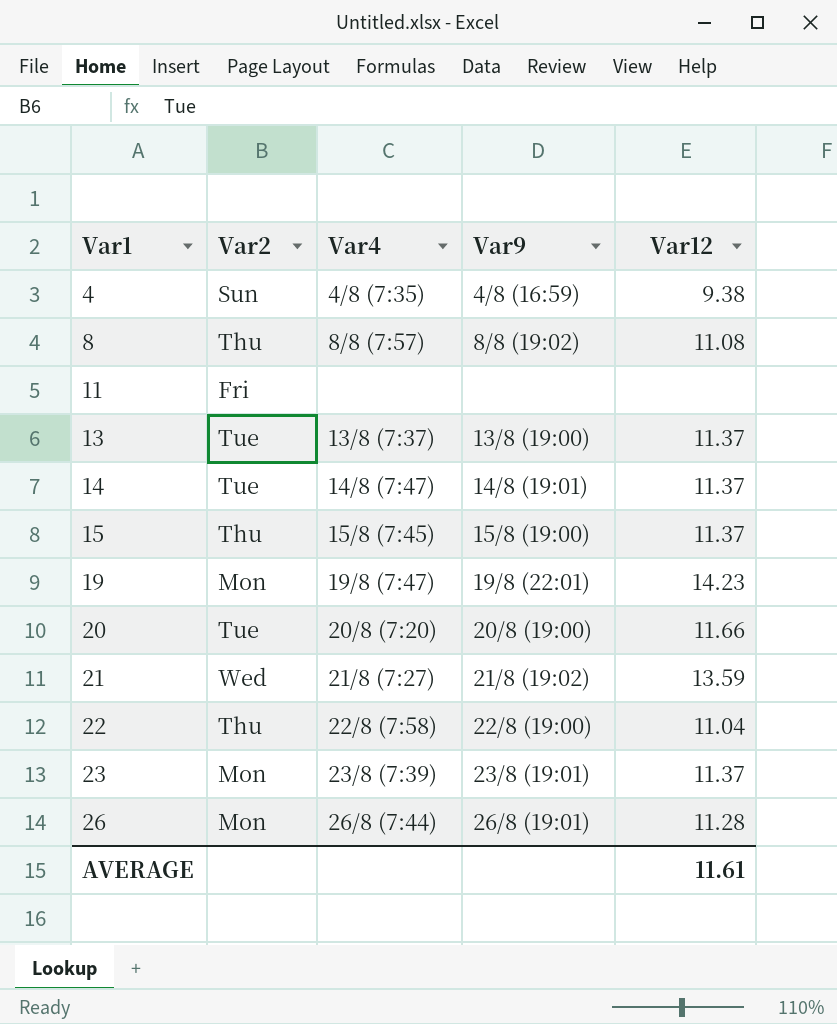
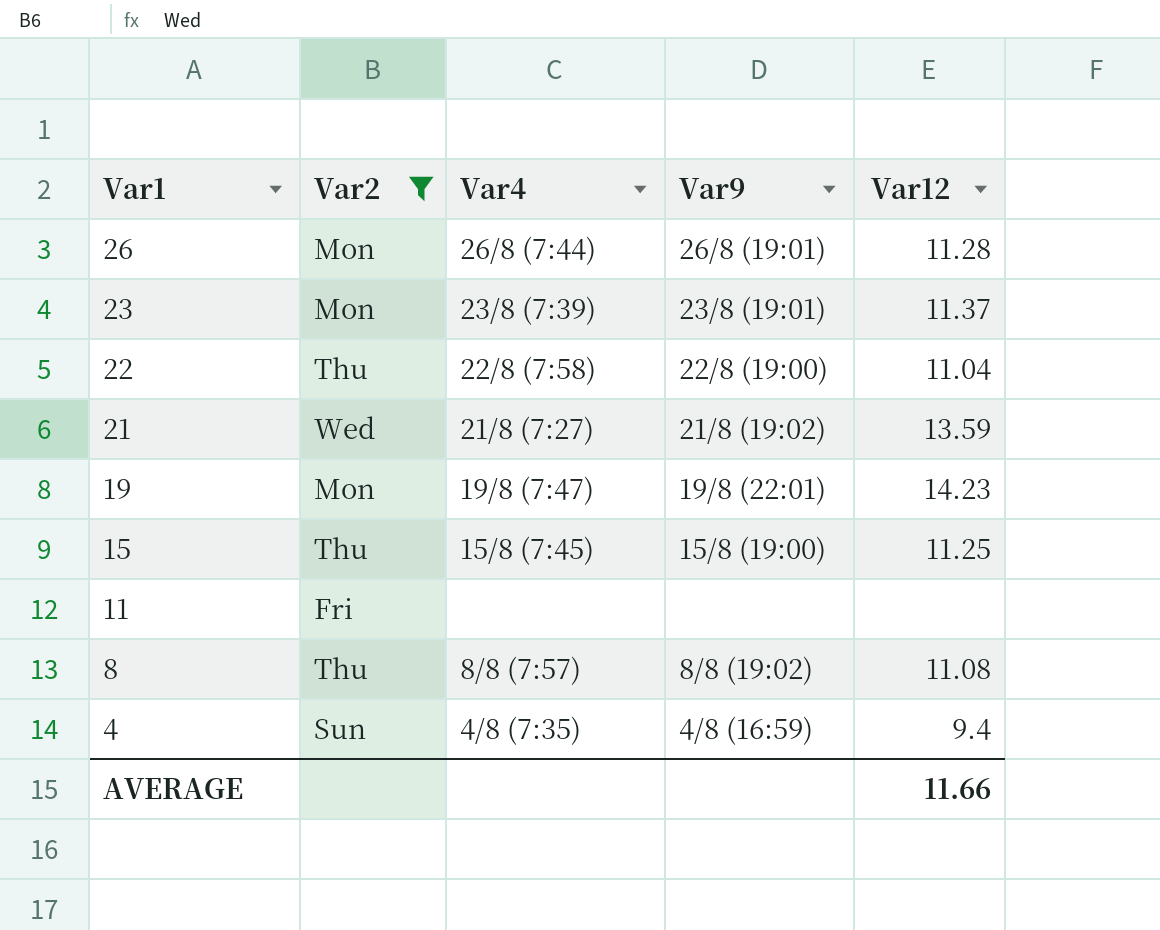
filter: none -> Var2 != Tue
row order: Var1 ascending -> Var1 descending
15 | Var12: 11.37 -> 11.25
4 | Var12: 9.38 -> 9.4
AVERAGE | Var12: 11.61 -> 11.66

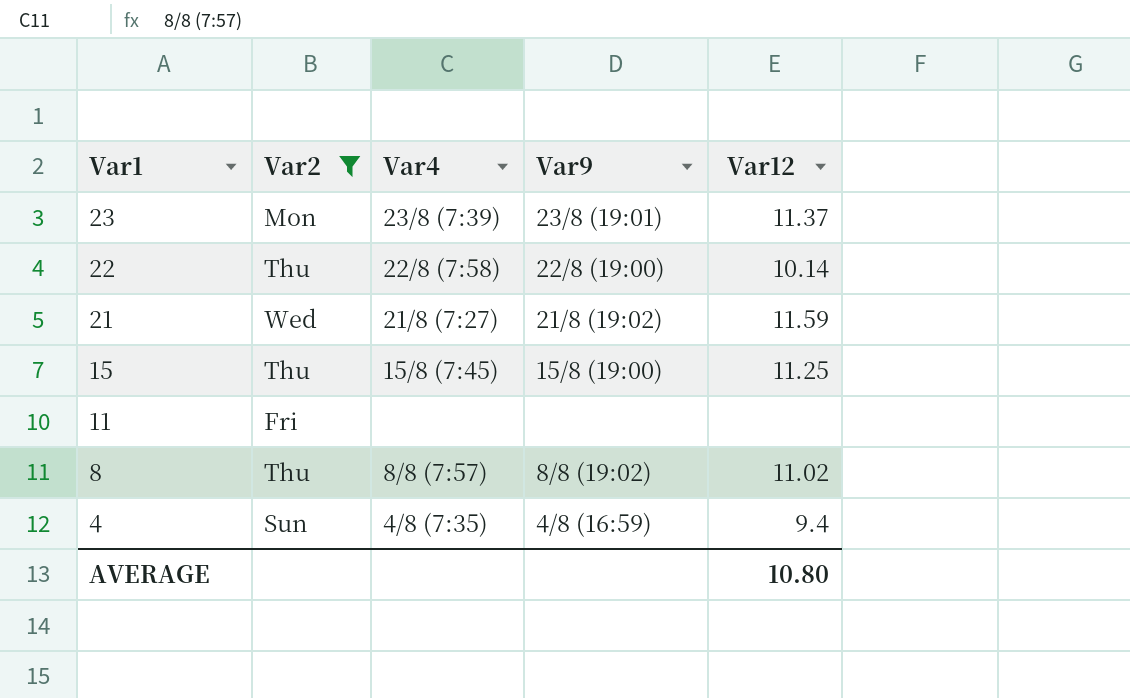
row 26: Mon | 26/8 (7:44) | 26/8 (19:01) | 11.28 -> none
row 19: Mon | 19/8 (7:47) | 19/8 (22:01) | 14.23 -> none
22 | Var12: 11.04 -> 10.14
21 | Var12: 13.59 -> 11.59
8 | Var12: 11.08 -> 11.02
AVERAGE | Var12: 11.66 -> 10.80

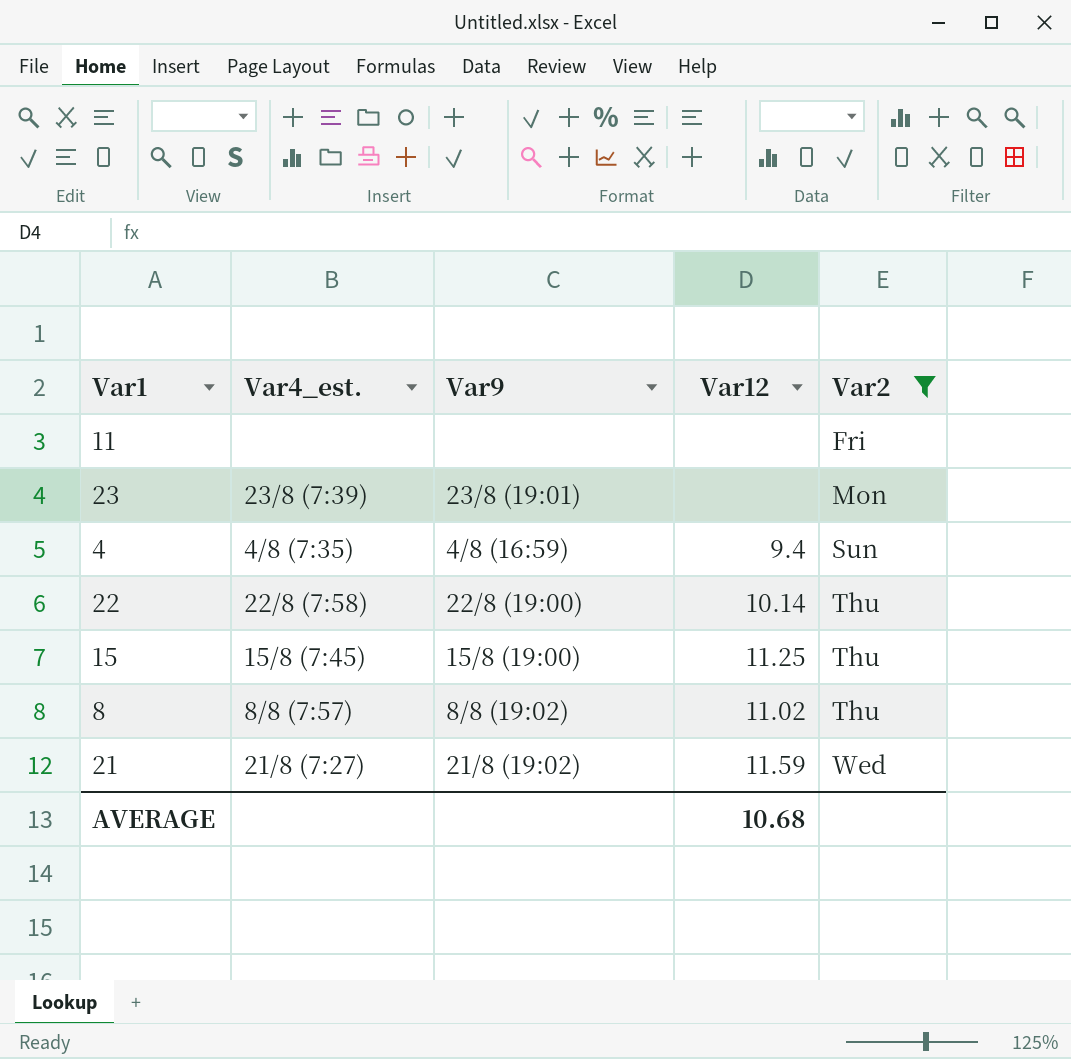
row order: Var1 descending -> Var2 ascending
column name: Var4 -> Var4_est.
column Var2 | position: 2 -> 5
23 | Var12: 11.37 -> none
AVERAGE | Var12: 10.80 -> 10.68

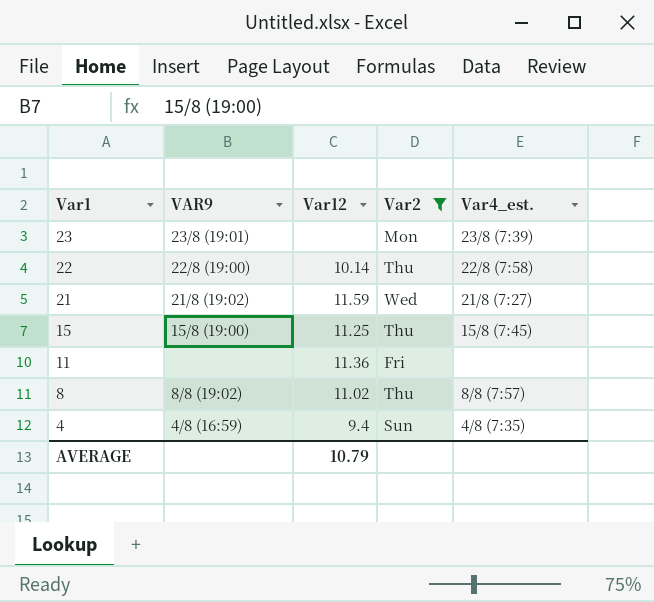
row order: Var2 ascending -> Var1 descending
column name: Var9 -> VAR9
column Var4_est. | position: 2 -> 5
11 | Var12: none -> 11.36
AVERAGE | Var12: 10.68 -> 10.79

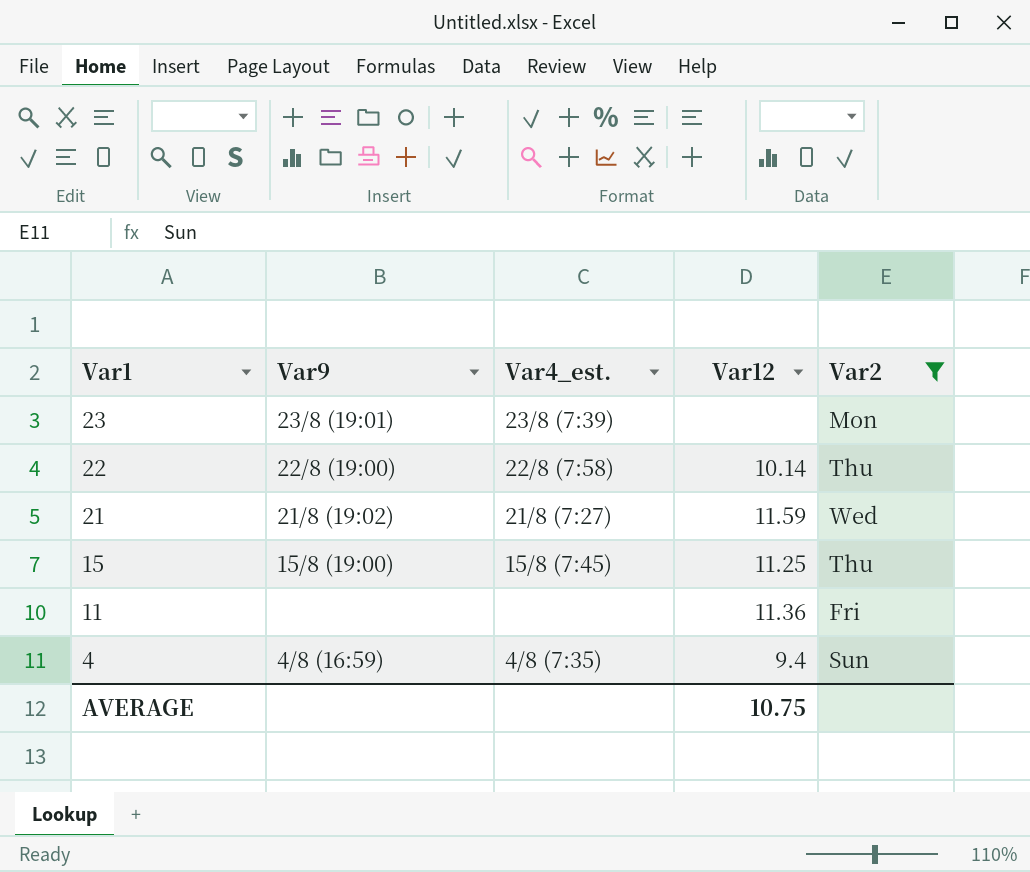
column name: VAR9 -> Var9
column Var4_est. | position: 5 -> 3
row 8: 8/8 (19:02) | 11.02 | Thu | 8/8 (7:57) -> none
AVERAGE | Var12: 10.79 -> 10.75

